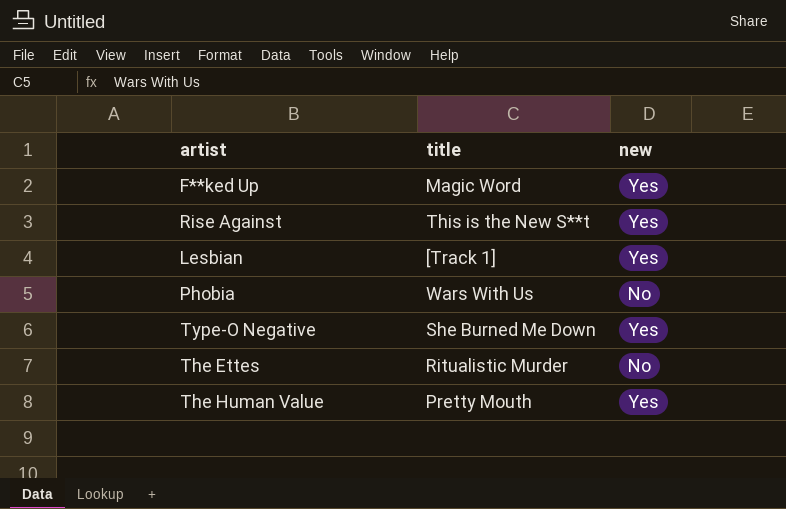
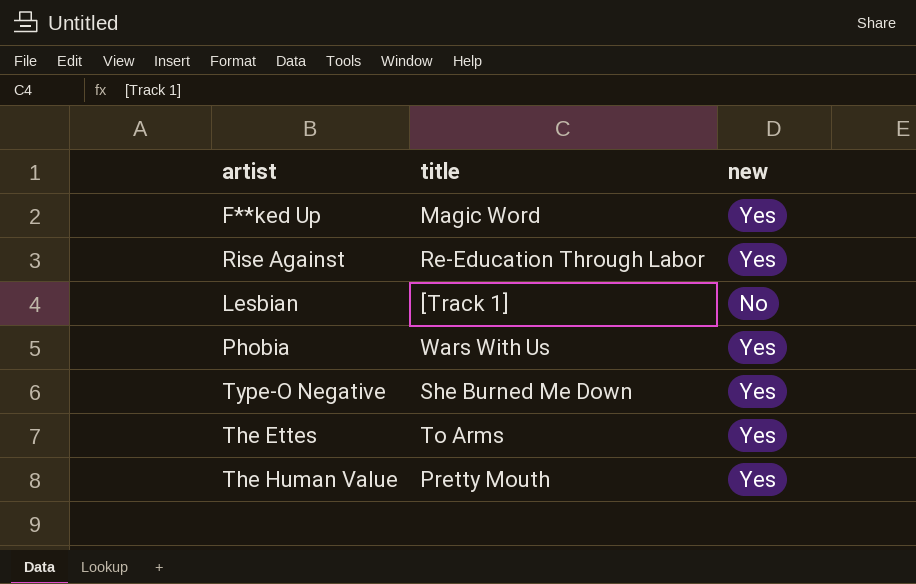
Rise Against | title: This is the New S**t -> Re-Education Through Labor
Lesbian | new: Yes -> No
Phobia | new: No -> Yes
The Ettes | title: Ritualistic Murder -> To Arms
The Ettes | new: No -> Yes

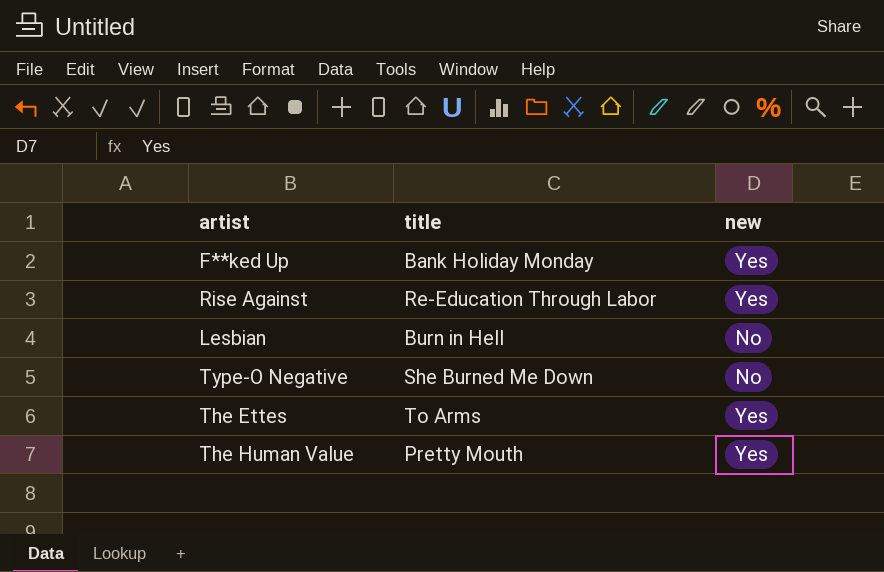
row Phobia: Wars With Us | Yes -> none
F**ked Up | title: Magic Word -> Bank Holiday Monday
Lesbian | title: [Track 1] -> Burn in Hell
Type-O Negative | new: Yes -> No

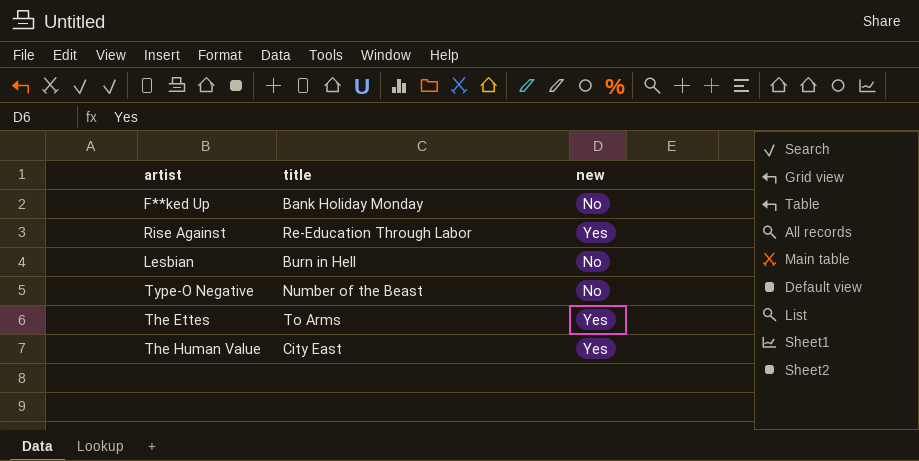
F**ked Up | new: Yes -> No
Type-O Negative | title: She Burned Me Down -> Number of the Beast
The Human Value | title: Pretty Mouth -> City East

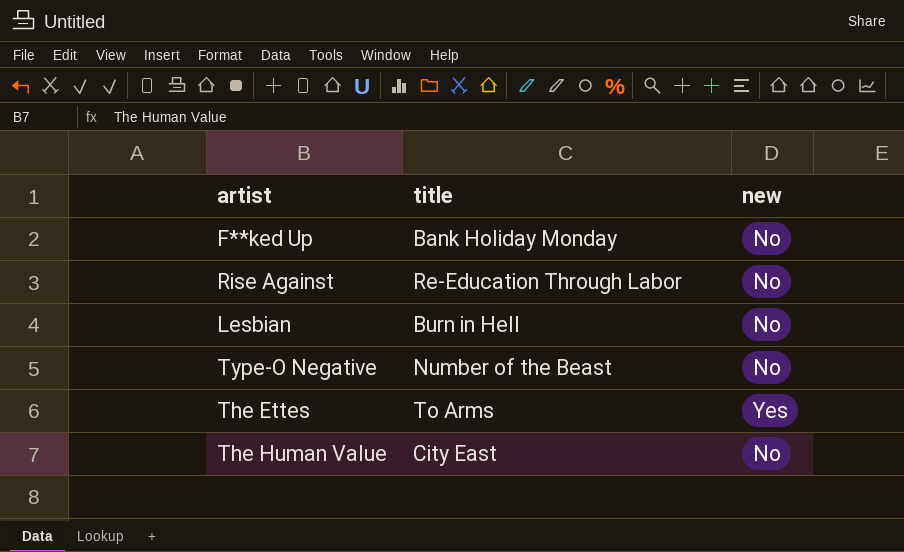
Rise Against | new: Yes -> No
The Human Value | new: Yes -> No

